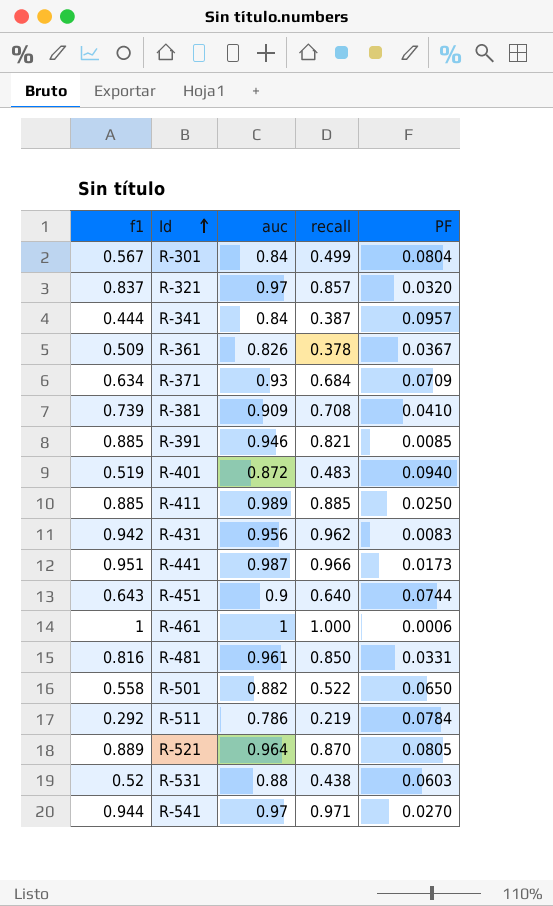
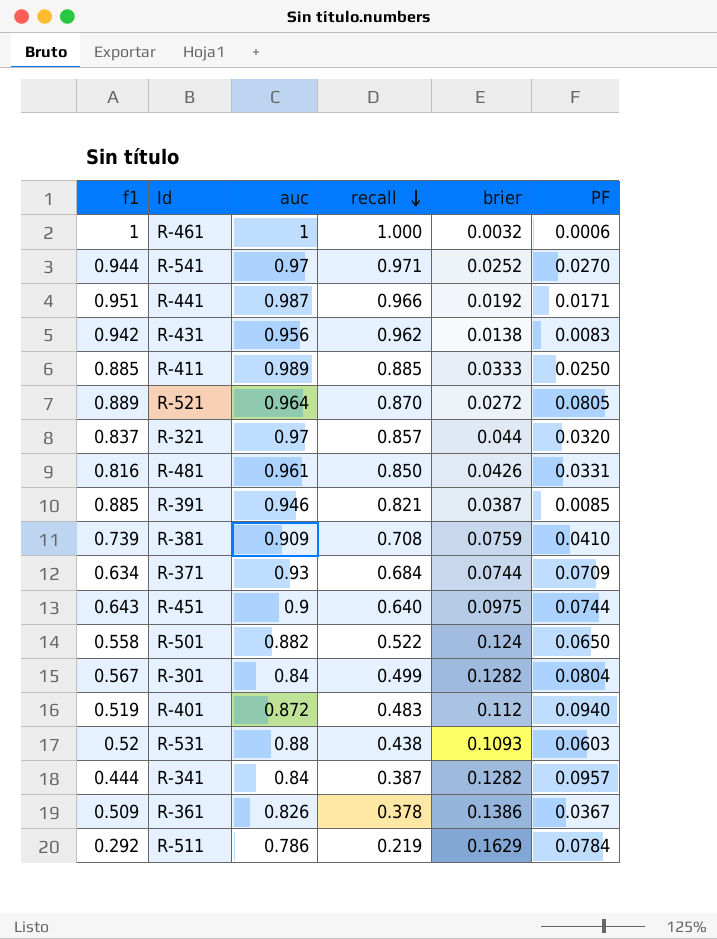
row order: Id ascending -> recall descending
column brier | position: none -> 5
R-441 | PF: 0.0173 -> 0.0171

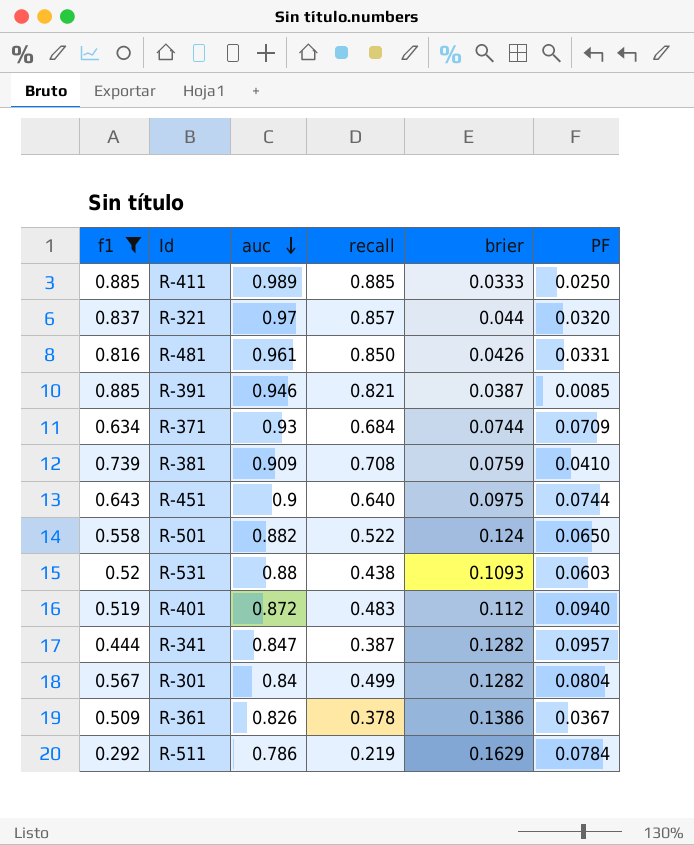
filter: none -> f1 <= 0.885
row order: recall descending -> auc descending
R-341 | auc: 0.84 -> 0.847

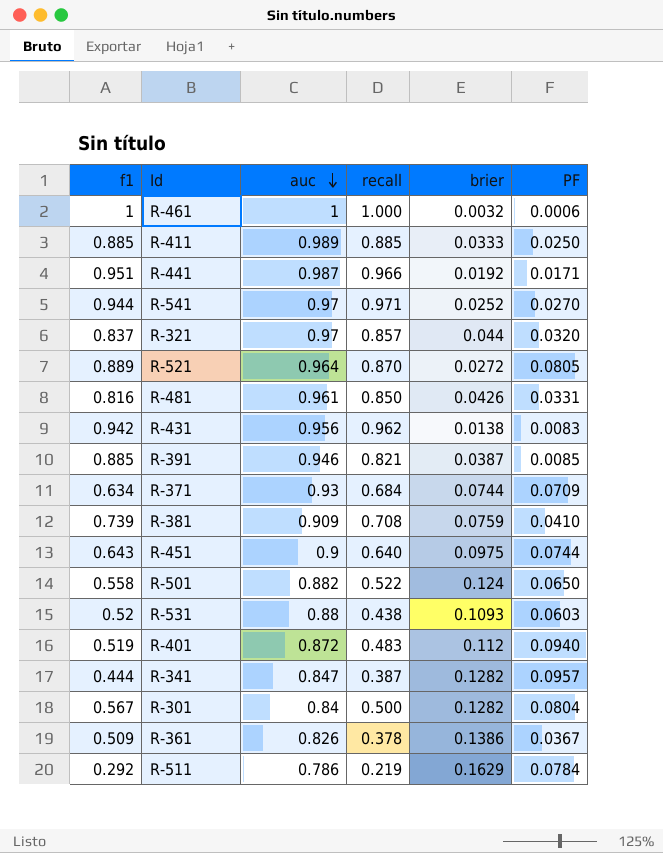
filter: f1 <= 0.885 -> none
R-301 | recall: 0.499 -> 0.500

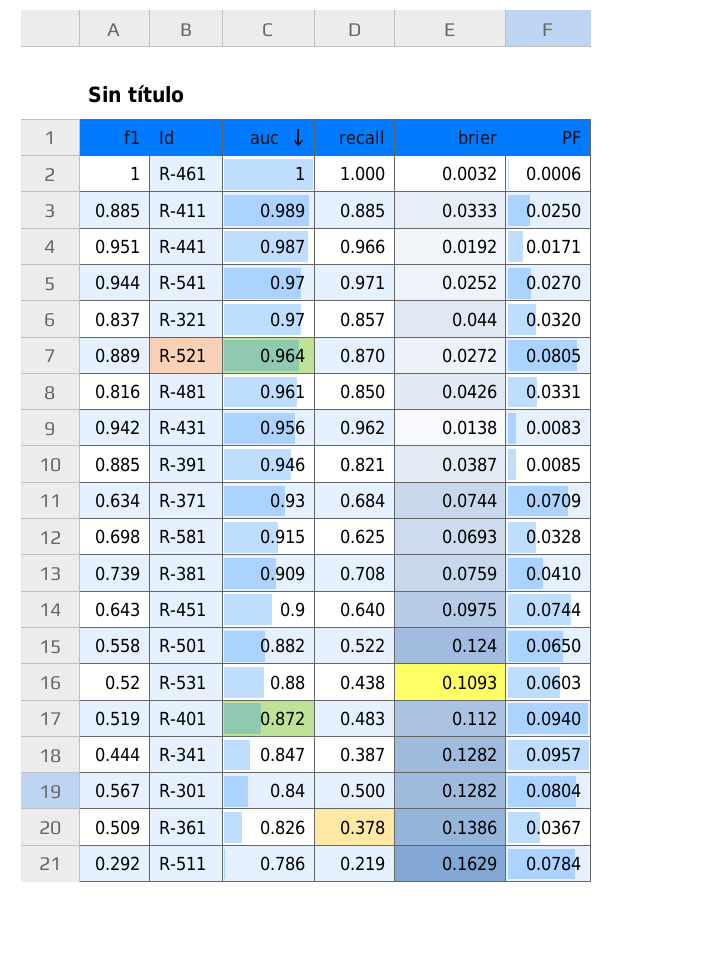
row R-581: none -> 0.698 | 0.915 | 0.625 | 0.0693 | 0.0328

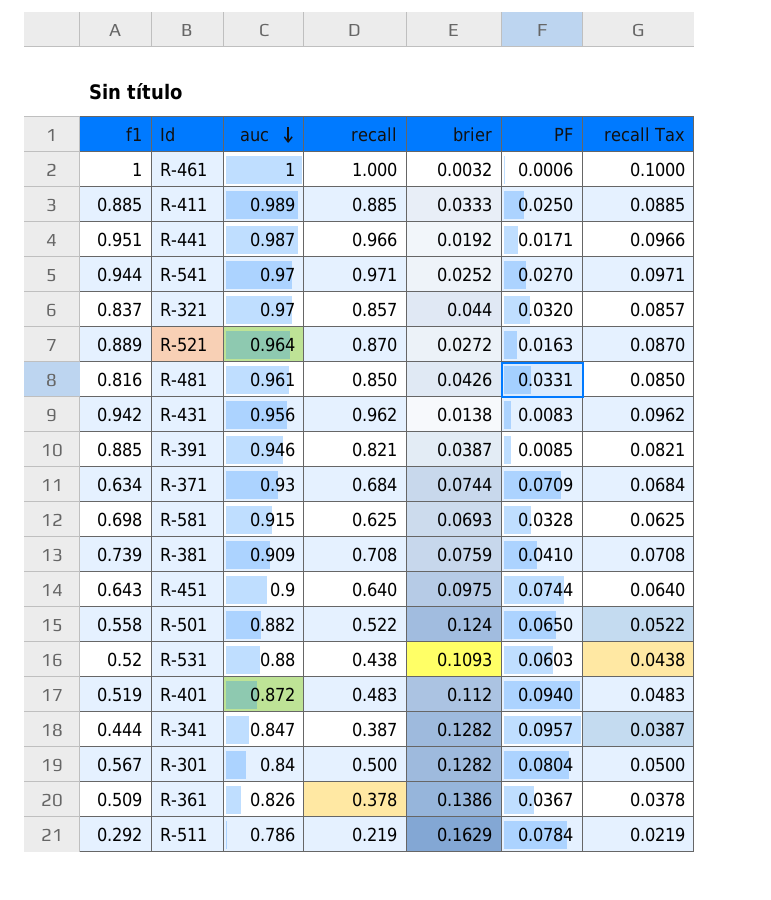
column recall Tax | formula: none -> [recall] * 0.1
R-521 | PF: 0.0805 -> 0.0163

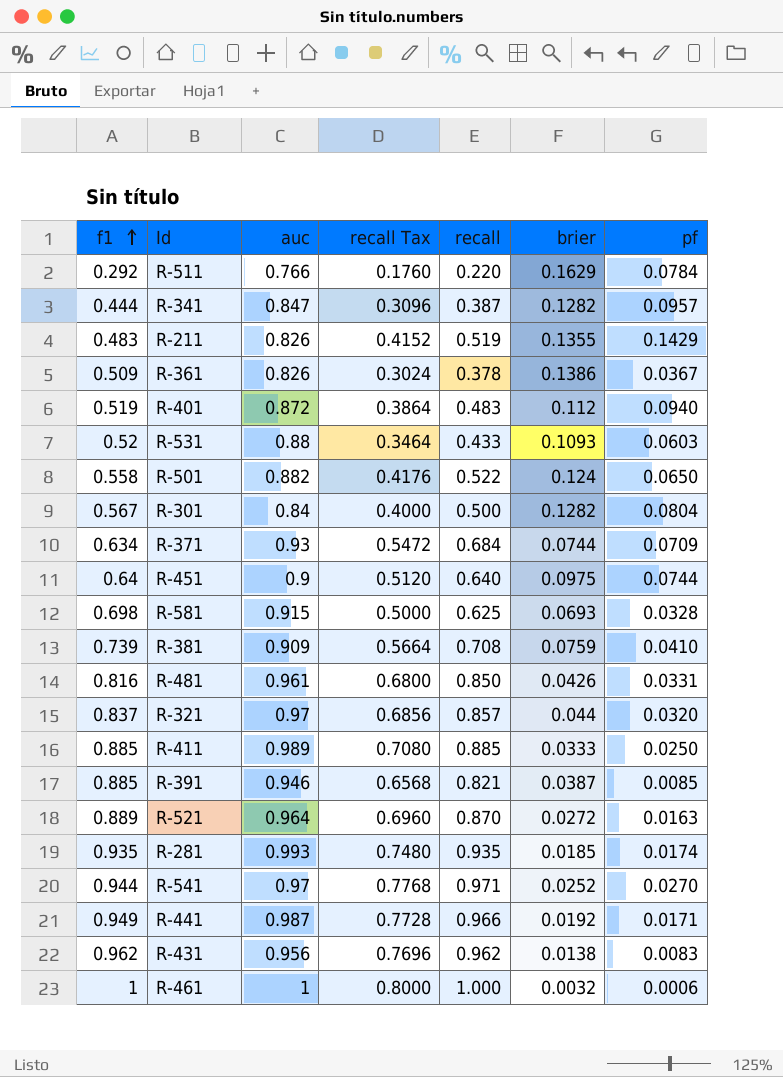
row order: auc descending -> f1 ascending
column recall Tax | formula: [recall] * 0.1 -> [recall] * 0.8
column recall Tax | position: 7 -> 4
column name: PF -> pf
R-511 | auc: 0.786 -> 0.766
R-511 | recall: 0.219 -> 0.220
row R-211: none -> 0.483 | 0.826 | 0.4152 | 0.519 | 0.1355 | 0.1429
R-531 | recall: 0.438 -> 0.433
R-451 | f1: 0.643 -> 0.64
row R-281: none -> 0.935 | 0.993 | 0.7480 | 0.935 | 0.0185 | 0.0174
R-441 | f1: 0.951 -> 0.949
R-431 | f1: 0.942 -> 0.962

